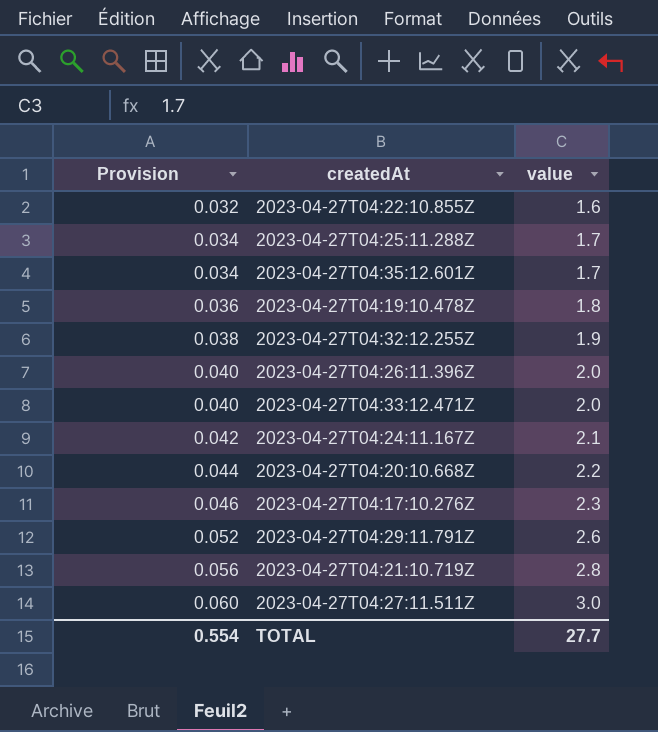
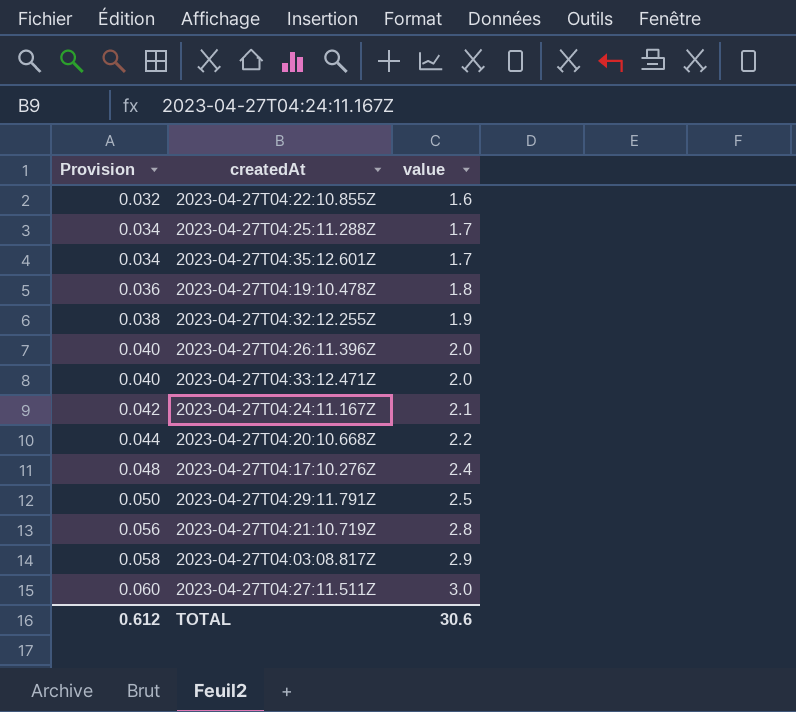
2023-04-27T04:17:10.276Z | Provision: 0.046 -> 0.048
2023-04-27T04:17:10.276Z | value: 2.3 -> 2.4
2023-04-27T04:29:11.791Z | Provision: 0.052 -> 0.050
2023-04-27T04:29:11.791Z | value: 2.6 -> 2.5
row 2023-04-27T04:03:08.817Z: none -> 0.058 | 2.9
TOTAL | Provision: 0.554 -> 0.612
TOTAL | value: 27.7 -> 30.6

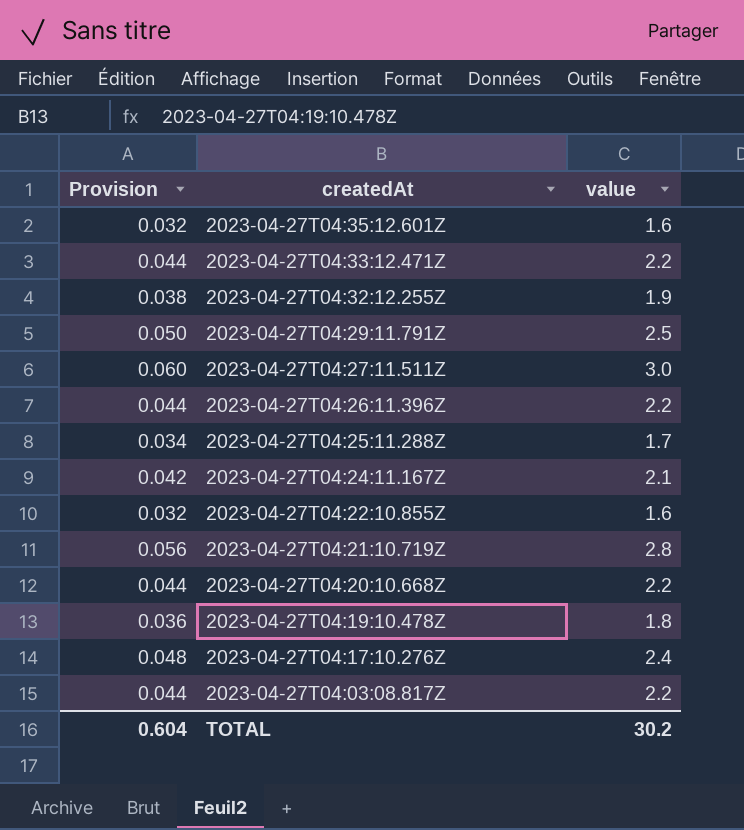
row order: Provision ascending -> createdAt descending
2023-04-27T04:35:12.601Z | Provision: 0.034 -> 0.032
2023-04-27T04:35:12.601Z | value: 1.7 -> 1.6
2023-04-27T04:33:12.471Z | Provision: 0.040 -> 0.044
2023-04-27T04:33:12.471Z | value: 2.0 -> 2.2
2023-04-27T04:26:11.396Z | Provision: 0.040 -> 0.044
2023-04-27T04:26:11.396Z | value: 2.0 -> 2.2
2023-04-27T04:03:08.817Z | Provision: 0.058 -> 0.044
2023-04-27T04:03:08.817Z | value: 2.9 -> 2.2
TOTAL | Provision: 0.612 -> 0.604
TOTAL | value: 30.6 -> 30.2

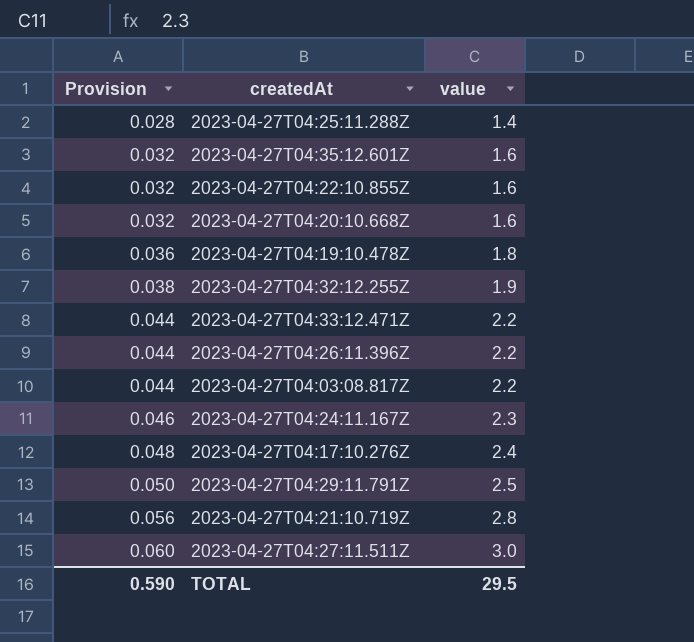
row order: createdAt descending -> Provision ascending
2023-04-27T04:25:11.288Z | Provision: 0.034 -> 0.028
2023-04-27T04:25:11.288Z | value: 1.7 -> 1.4
2023-04-27T04:20:10.668Z | Provision: 0.044 -> 0.032
2023-04-27T04:20:10.668Z | value: 2.2 -> 1.6
2023-04-27T04:24:11.167Z | Provision: 0.042 -> 0.046
2023-04-27T04:24:11.167Z | value: 2.1 -> 2.3
TOTAL | Provision: 0.604 -> 0.590
TOTAL | value: 30.2 -> 29.5

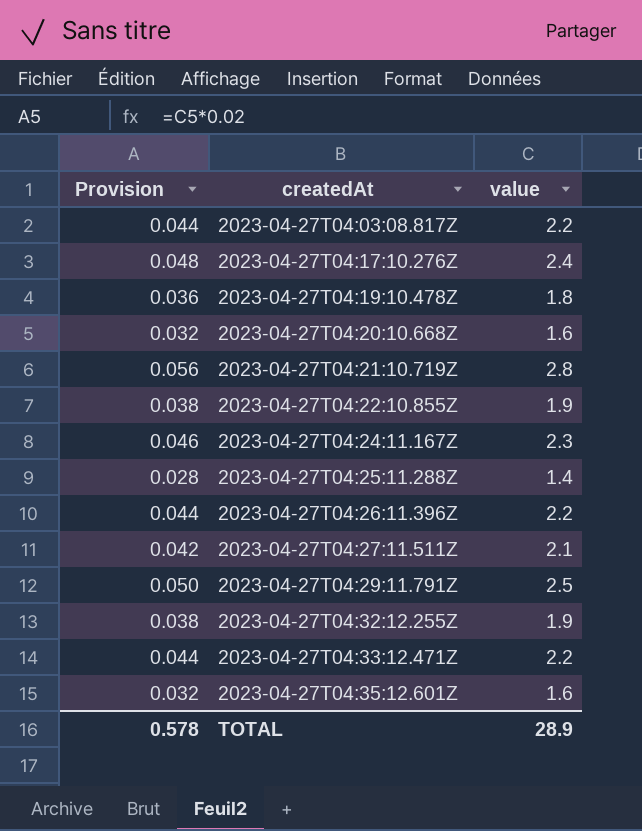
row order: Provision ascending -> createdAt ascending
2023-04-27T04:22:10.855Z | Provision: 0.032 -> 0.038
2023-04-27T04:22:10.855Z | value: 1.6 -> 1.9
2023-04-27T04:27:11.511Z | Provision: 0.060 -> 0.042
2023-04-27T04:27:11.511Z | value: 3.0 -> 2.1
TOTAL | Provision: 0.590 -> 0.578
TOTAL | value: 29.5 -> 28.9

